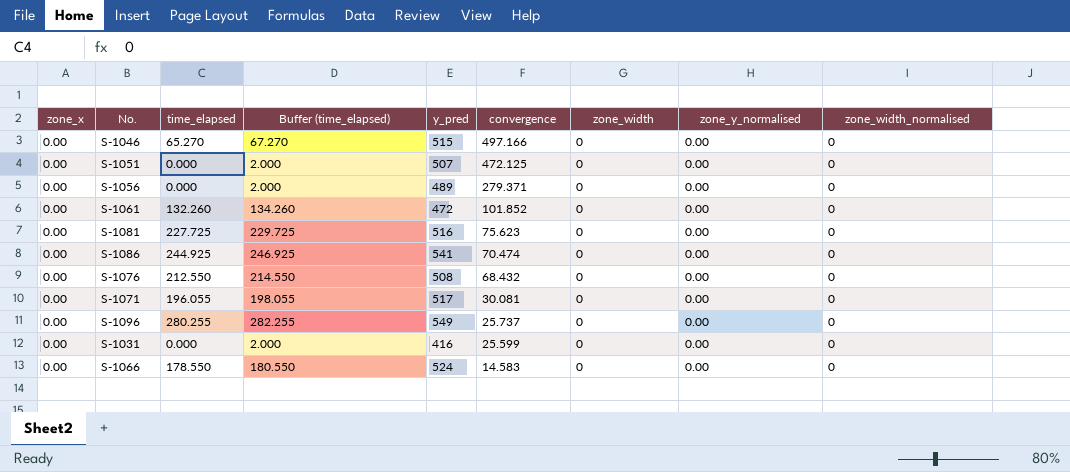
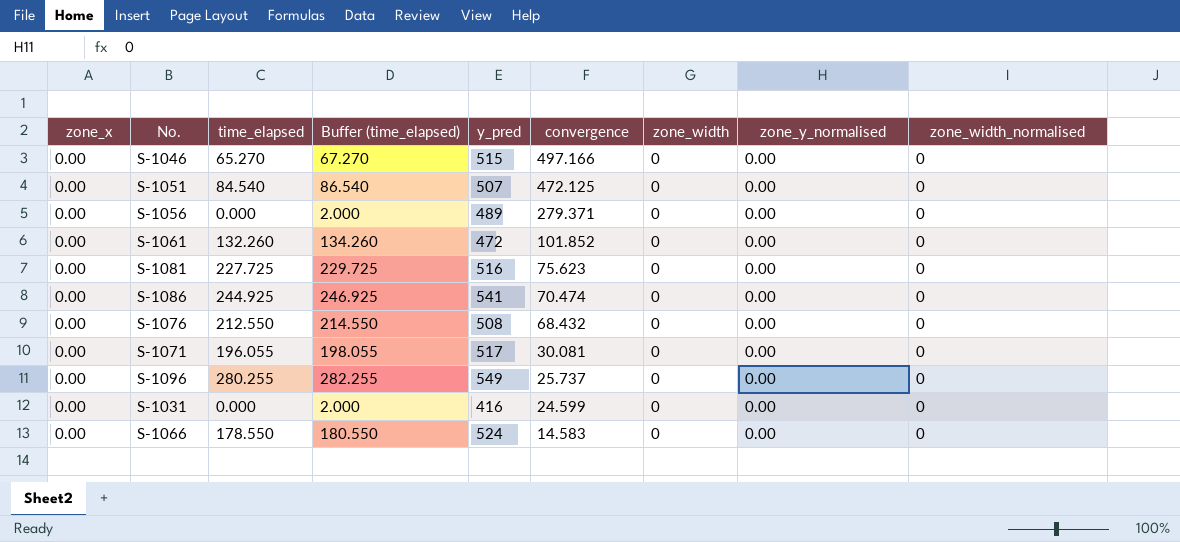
S-1051 | time_elapsed: 0.000 -> 84.540
S-1051 | Buffer (time_elapsed): 2.000 -> 86.540
S-1031 | convergence: 25.599 -> 24.599

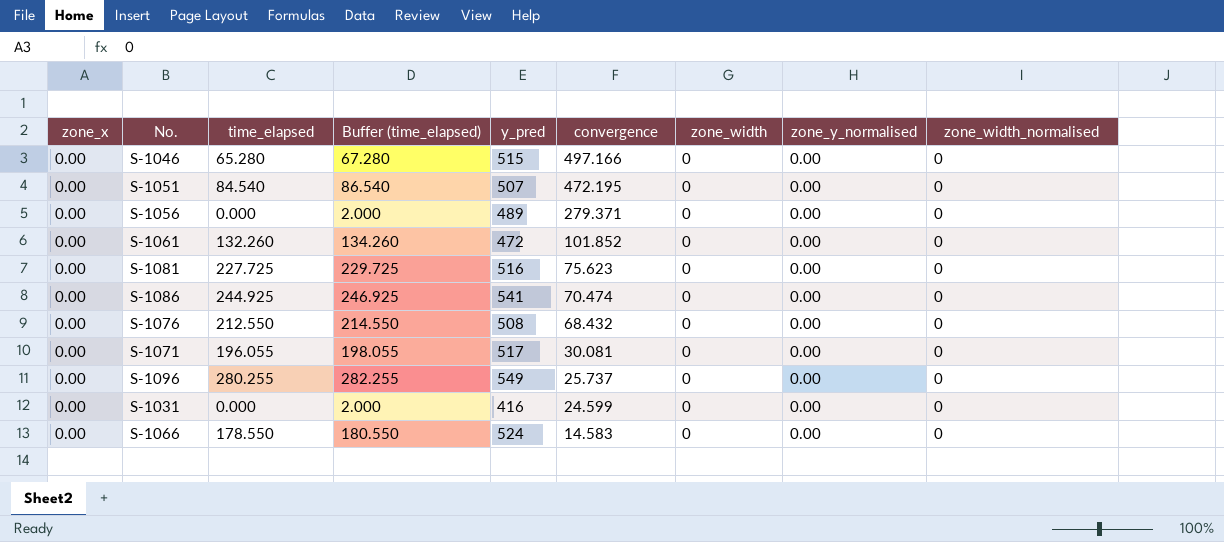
S-1046 | time_elapsed: 65.270 -> 65.280
S-1046 | Buffer (time_elapsed): 67.270 -> 67.280
S-1051 | convergence: 472.125 -> 472.195

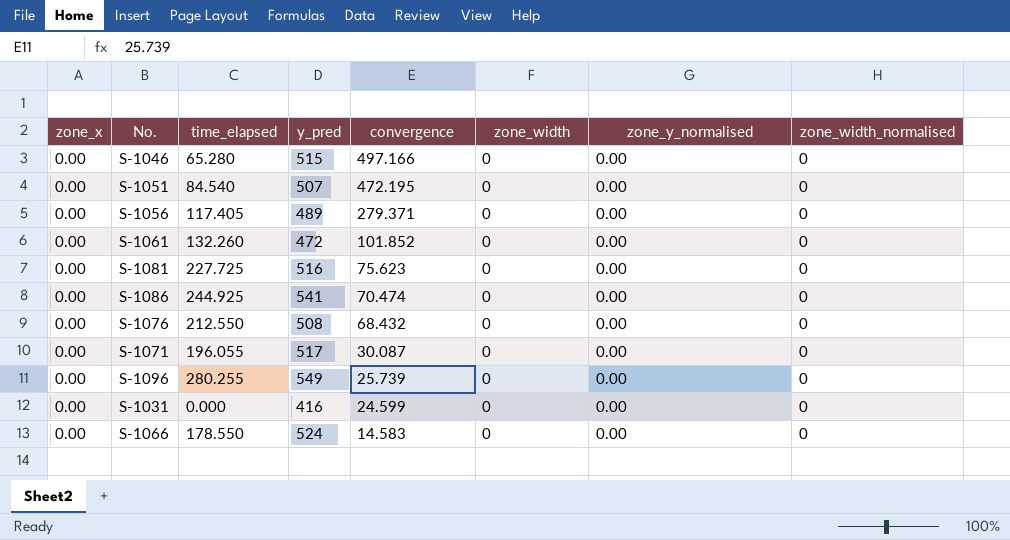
column Buffer (time_elapsed) | formula: [time_elapsed] + 2 -> none
S-1056 | time_elapsed: 0.000 -> 117.405
S-1071 | convergence: 30.081 -> 30.087
S-1096 | convergence: 25.737 -> 25.739

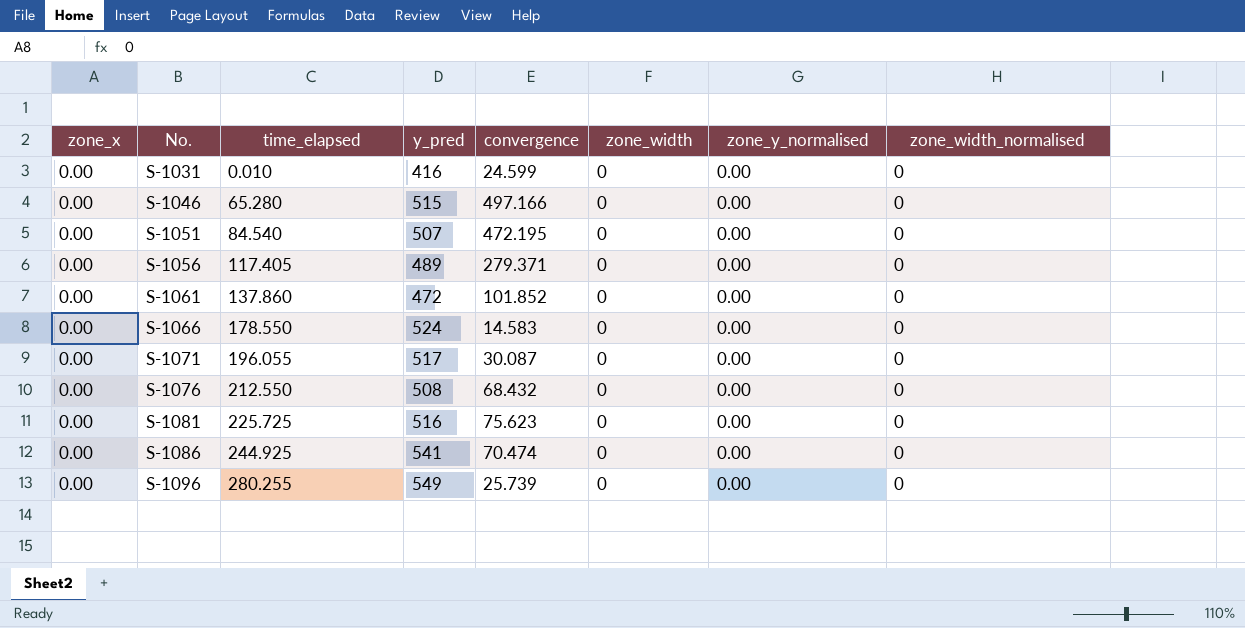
row order: convergence descending -> No. ascending
S-1031 | time_elapsed: 0.000 -> 0.010
S-1061 | time_elapsed: 132.260 -> 137.860
S-1081 | time_elapsed: 227.725 -> 225.725

